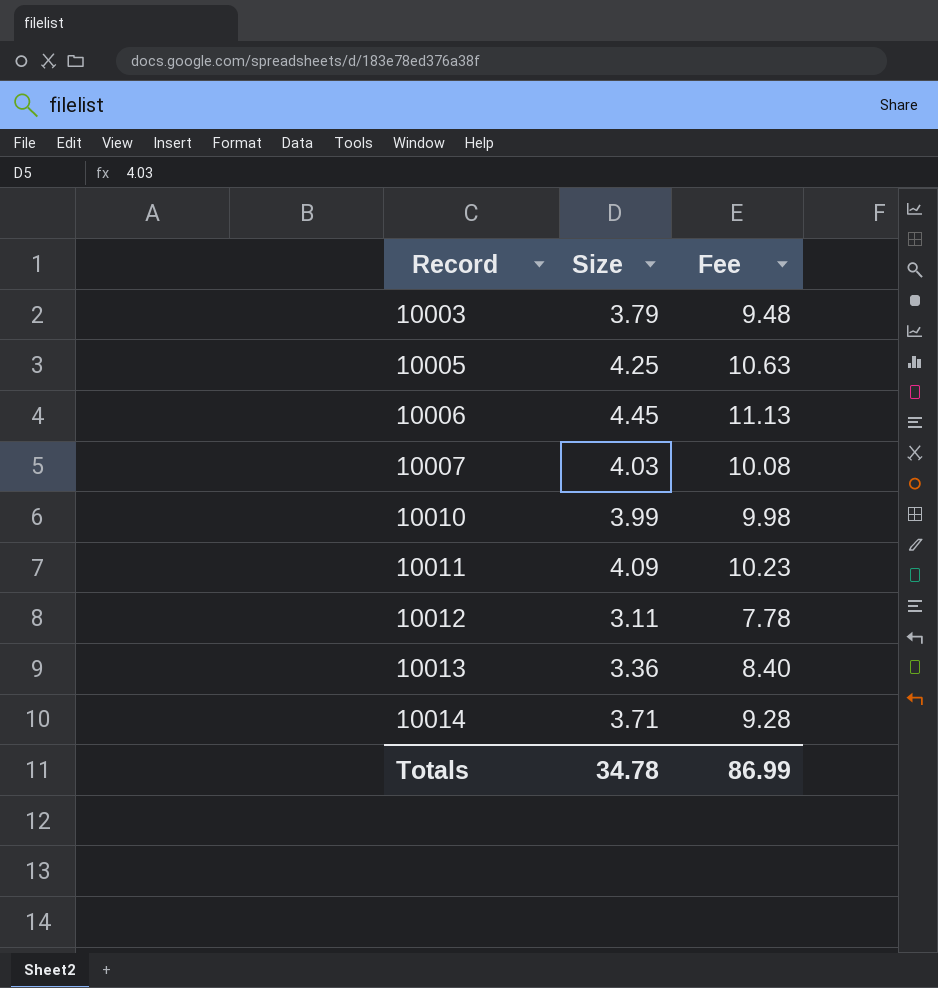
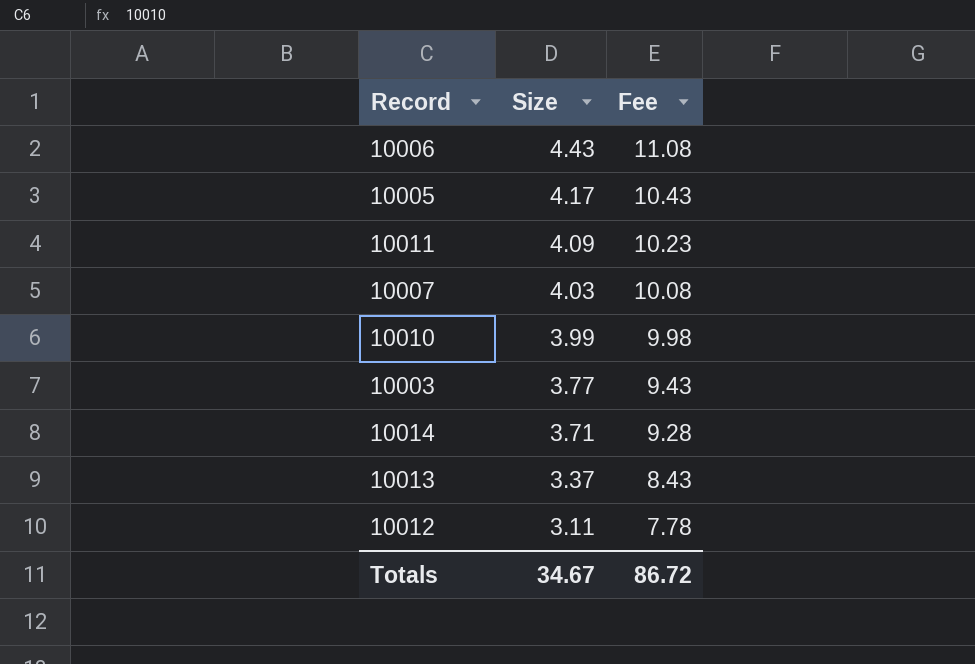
row order: Record ascending -> Size descending
10006 | Size: 4.45 -> 4.43
10006 | Fee: 11.13 -> 11.08
10005 | Size: 4.25 -> 4.17
10005 | Fee: 10.63 -> 10.43
10003 | Size: 3.79 -> 3.77
10003 | Fee: 9.48 -> 9.43
10013 | Size: 3.36 -> 3.37
10013 | Fee: 8.40 -> 8.43
Totals | Size: 34.78 -> 34.67
Totals | Fee: 86.99 -> 86.72

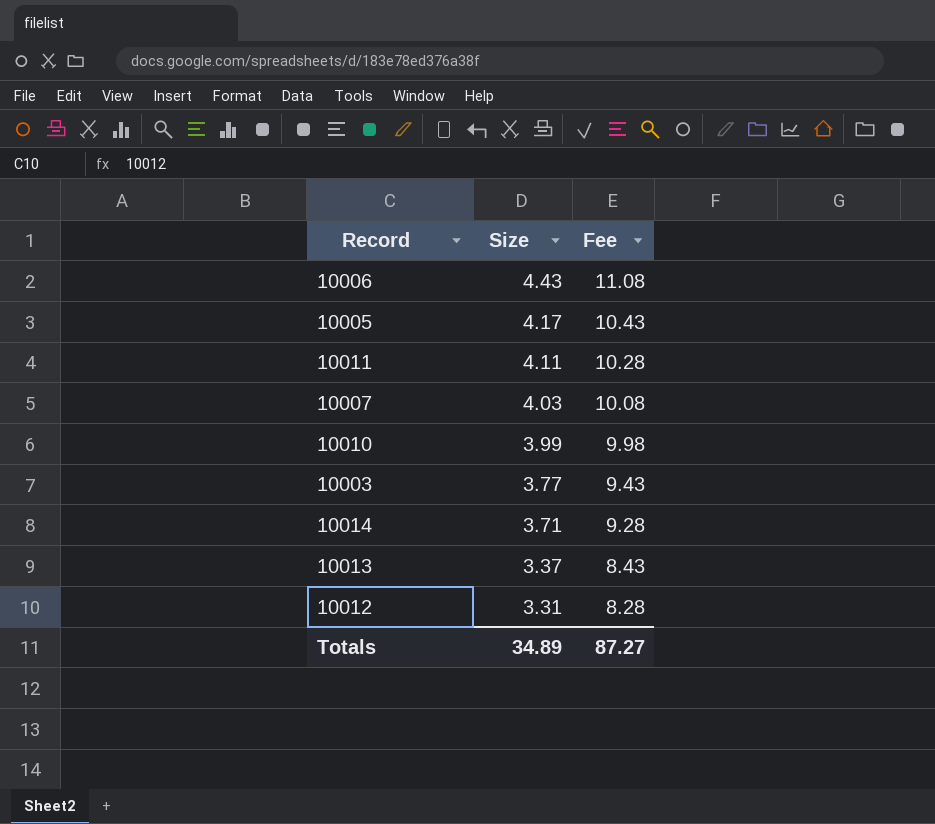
10011 | Size: 4.09 -> 4.11
10011 | Fee: 10.23 -> 10.28
10012 | Size: 3.11 -> 3.31
10012 | Fee: 7.78 -> 8.28
Totals | Size: 34.67 -> 34.89
Totals | Fee: 86.72 -> 87.27

